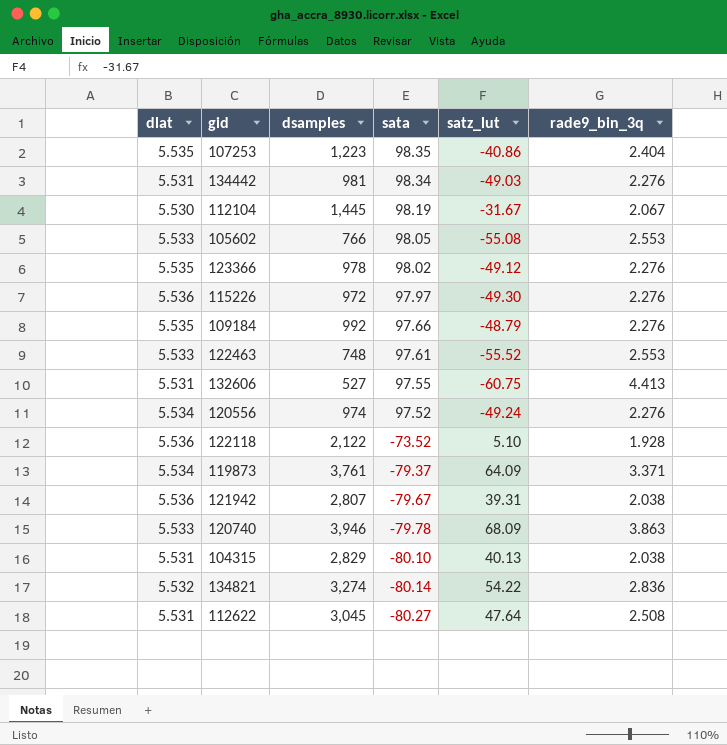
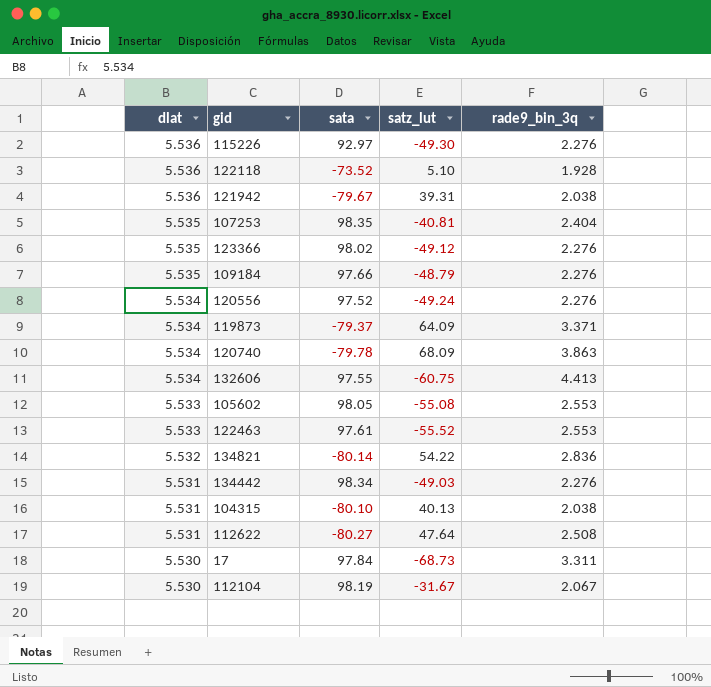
row order: sata descending -> dlat descending
column dsamples | position: 3 -> none
115226 | sata: 97.97 -> 92.97
107253 | satz_lut: -40.86 -> -40.81
120740 | dlat: 5.533 -> 5.534
132606 | dlat: 5.531 -> 5.534
row 17: none -> 5.530 | 97.84 | -68.73 | 3.311

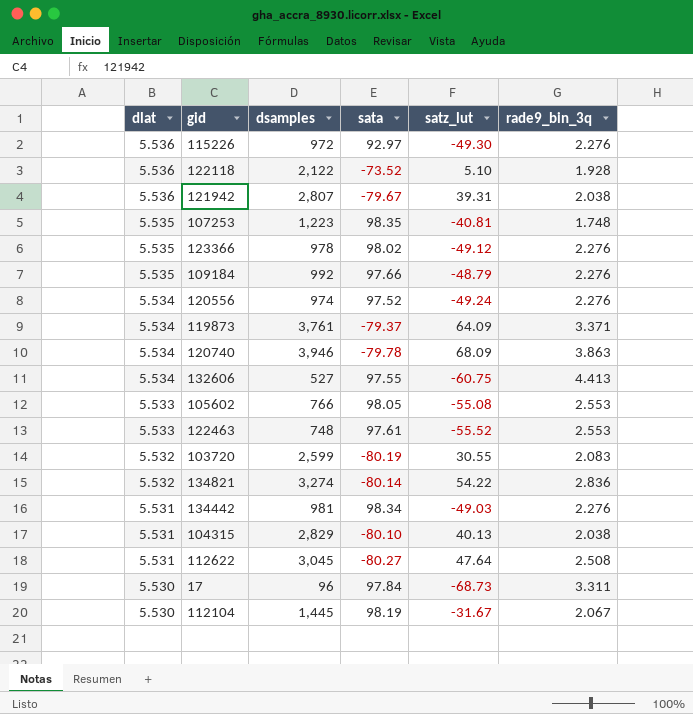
column dsamples | position: none -> 3
107253 | rade9_bin_3q: 2.404 -> 1.748
row 103720: none -> 5.532 | 2,599 | -80.19 | 30.55 | 2.083

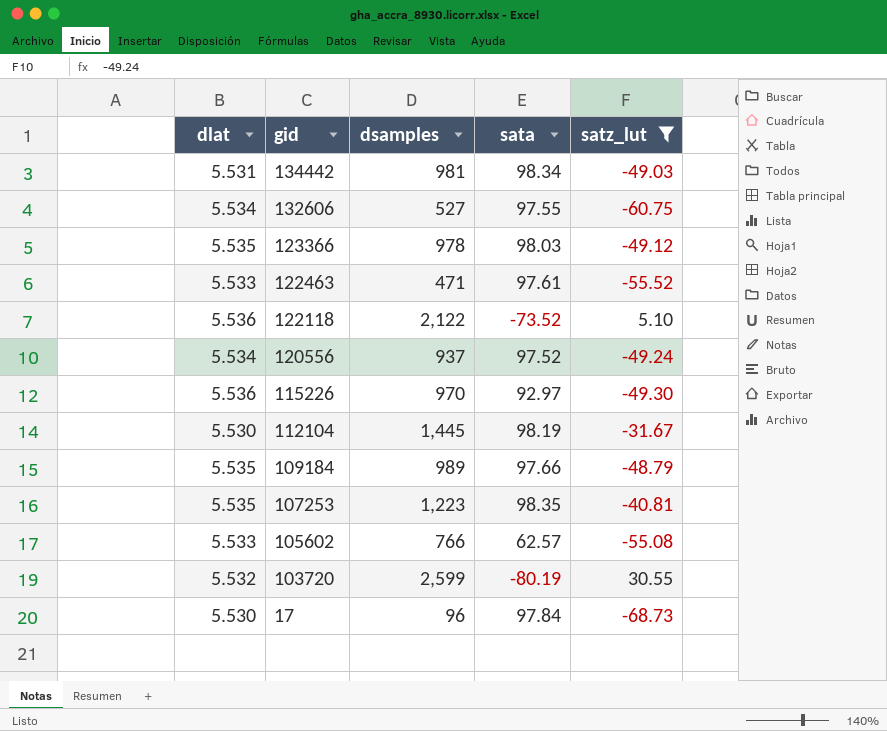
filter: none -> satz_lut <= 30.55
row order: dlat descending -> gid descending
column rade9_bin_3q | position: 6 -> none
123366 | sata: 98.02 -> 98.03
122463 | dsamples: 748 -> 471
120556 | dsamples: 974 -> 937
115226 | dsamples: 972 -> 970
109184 | dsamples: 992 -> 989
105602 | sata: 98.05 -> 62.57

